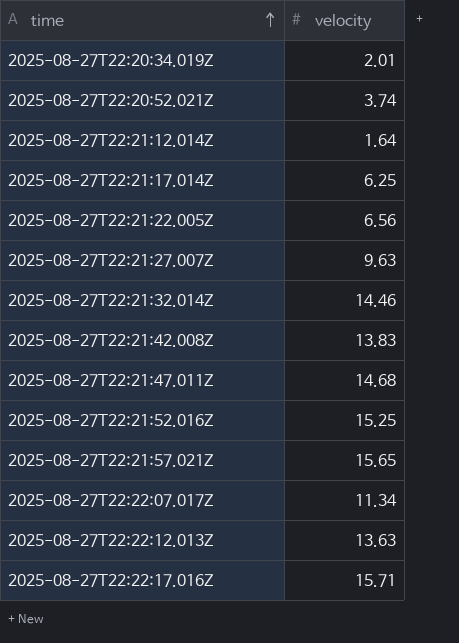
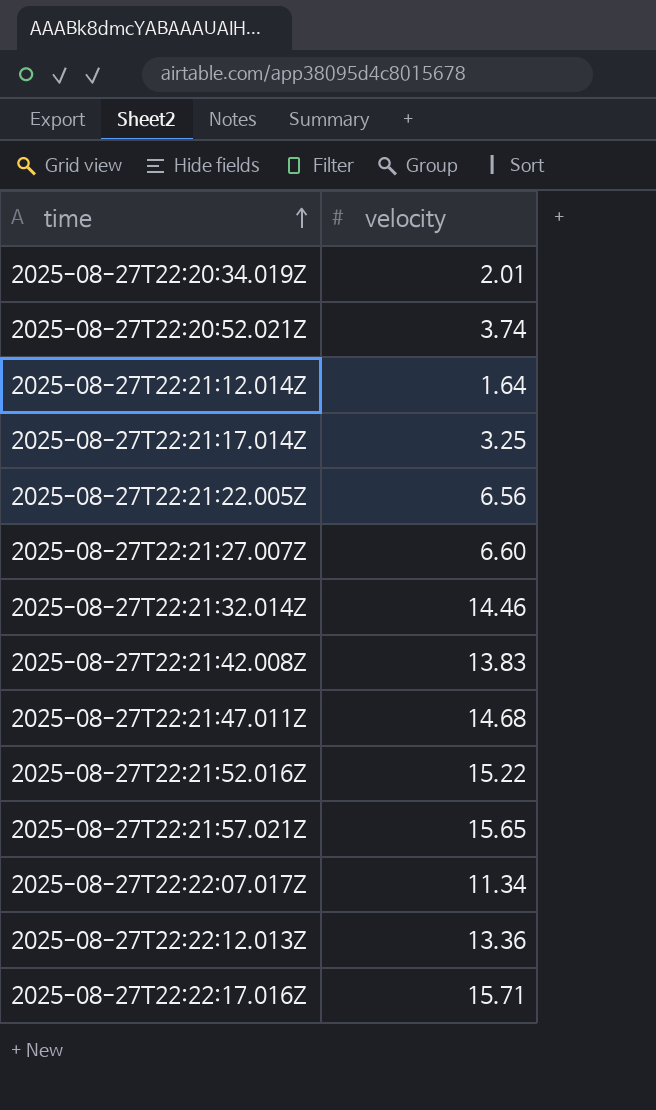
2025-08-27T22:21:17.014Z | velocity: 6.25 -> 3.25
2025-08-27T22:21:27.007Z | velocity: 9.63 -> 6.60
2025-08-27T22:21:52.016Z | velocity: 15.25 -> 15.22
2025-08-27T22:22:12.013Z | velocity: 13.63 -> 13.36

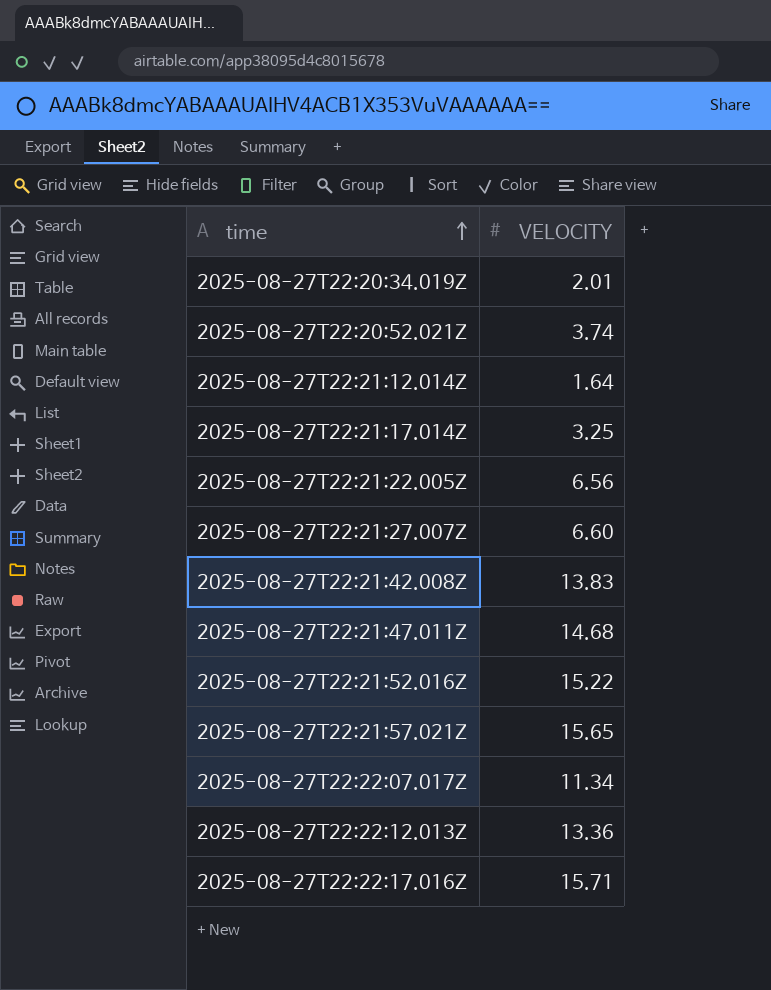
column name: velocity -> VELOCITY
row 2025-08-27T22:21:32.014Z: 14.46 -> none

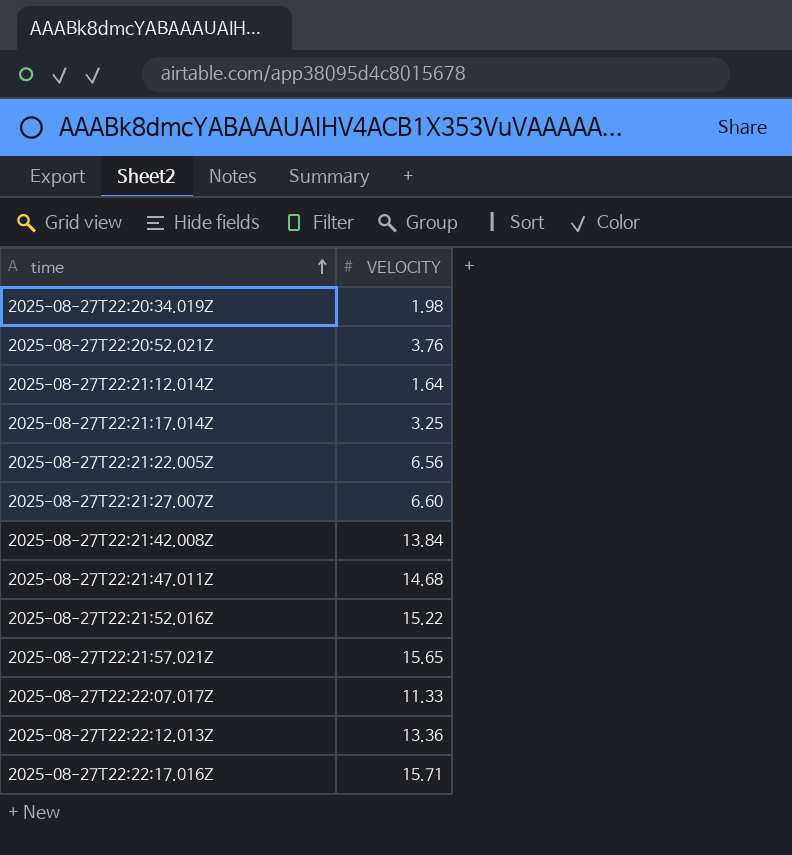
2025-08-27T22:20:34.019Z | VELOCITY: 2.01 -> 1.98
2025-08-27T22:20:52.021Z | VELOCITY: 3.74 -> 3.76
2025-08-27T22:21:42.008Z | VELOCITY: 13.83 -> 13.84
2025-08-27T22:22:07.017Z | VELOCITY: 11.34 -> 11.33

